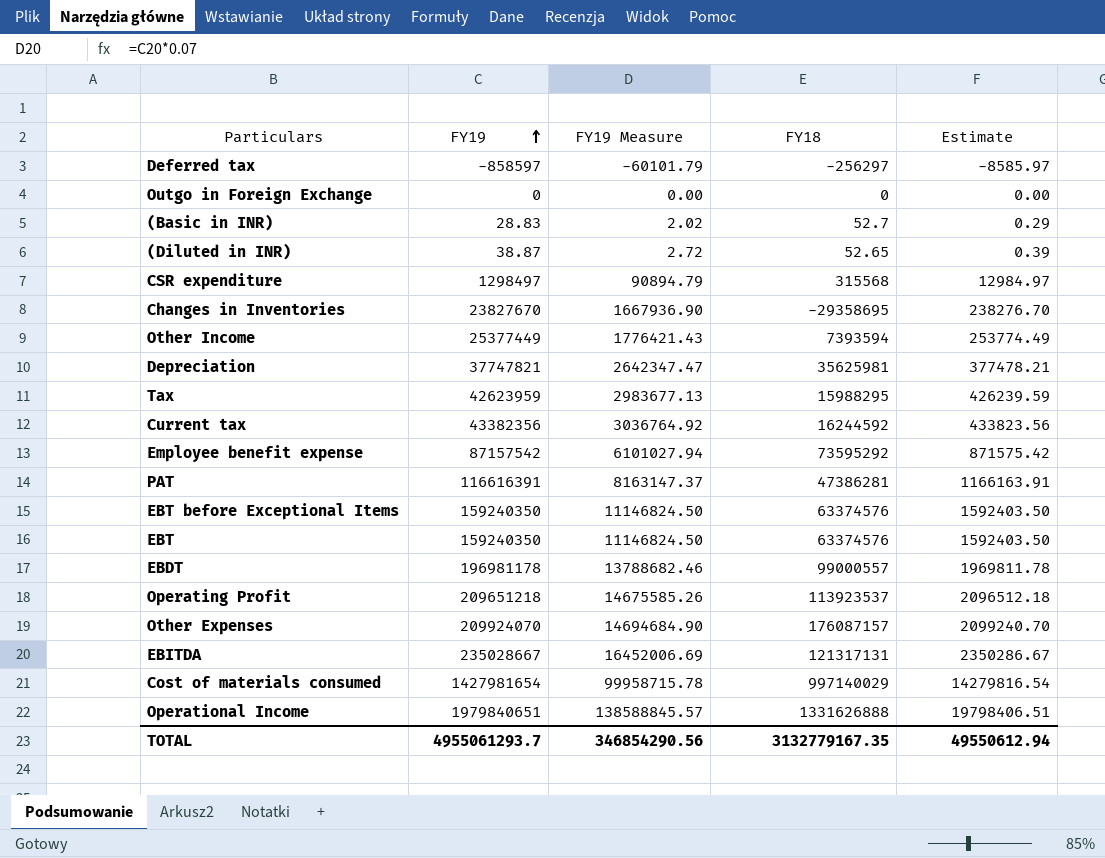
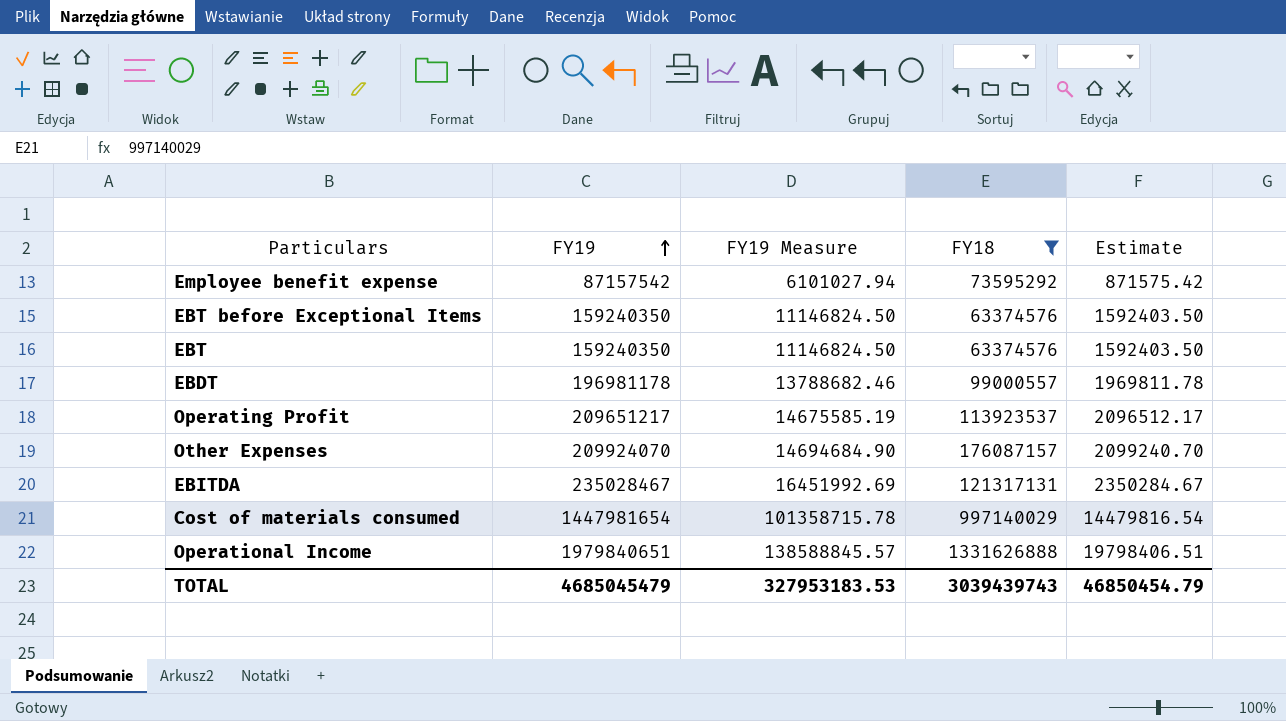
filter: none -> FY18 >= 63374576
Operating Profit | FY19: 209651218 -> 209651217
Operating Profit | FY19 Measure: 14675585.26 -> 14675585.19
Operating Profit | Estimate: 2096512.18 -> 2096512.17
EBITDA | FY19: 235028667 -> 235028467
EBITDA | FY19 Measure: 16452006.69 -> 16451992.69
EBITDA | Estimate: 2350286.67 -> 2350284.67
Cost of materials consumed | FY19: 1427981654 -> 1447981654
Cost of materials consumed | FY19 Measure: 99958715.78 -> 101358715.78
Cost of materials consumed | Estimate: 14279816.54 -> 14479816.54
TOTAL | FY19: 4955061293.7 -> 4685045479
TOTAL | FY19 Measure: 346854290.56 -> 327953183.53
TOTAL | FY18: 3132779167.35 -> 3039439743
TOTAL | Estimate: 49550612.94 -> 46850454.79

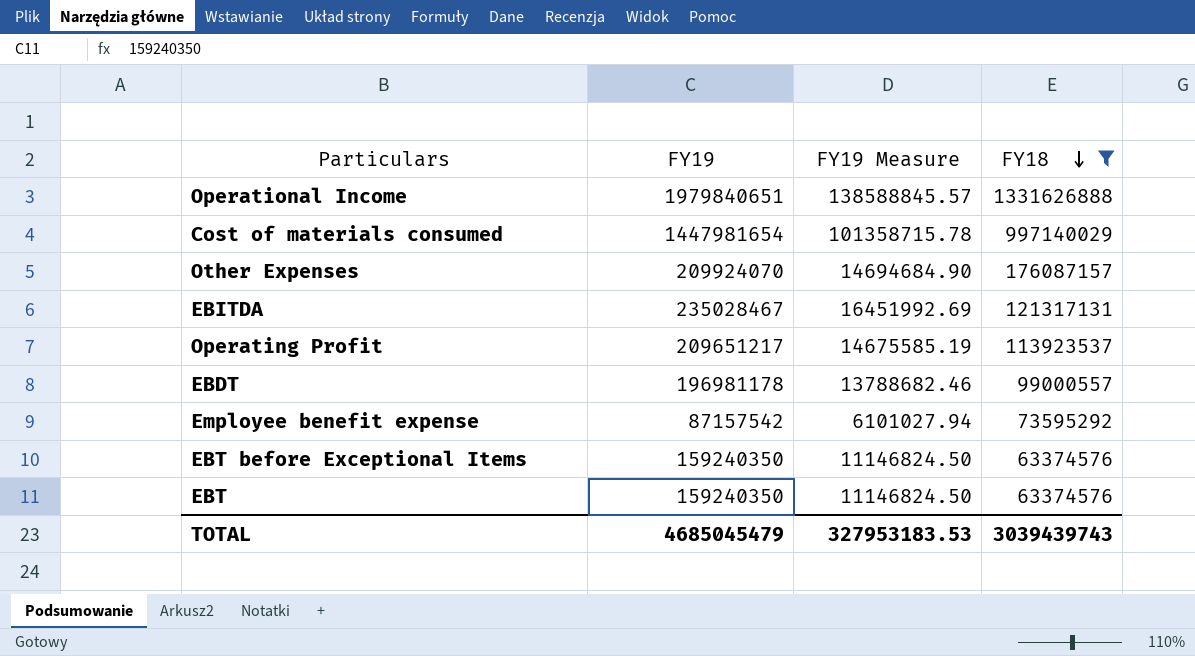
row order: FY19 ascending -> FY18 descending
column Estimate | formula: [FY19] * 0.01 -> none

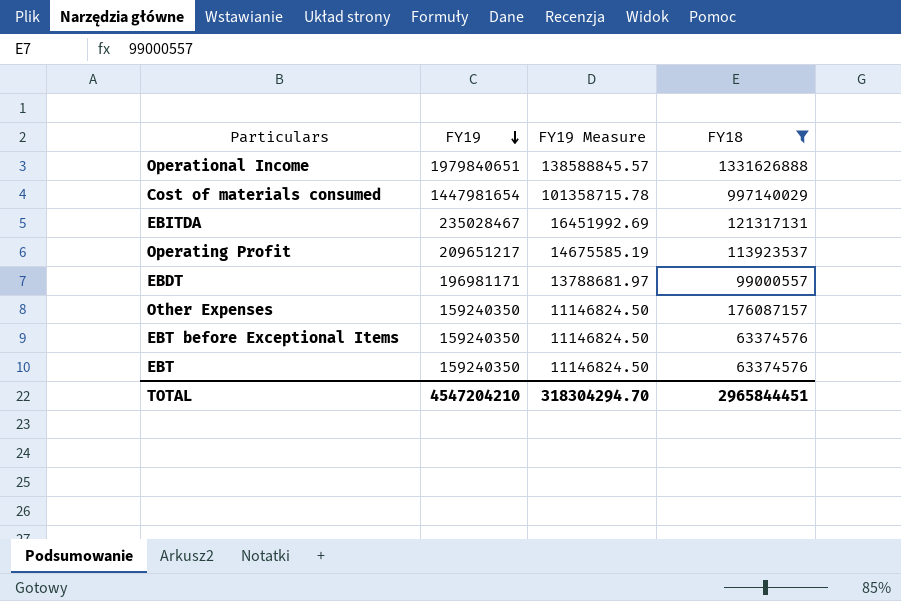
row order: FY18 descending -> FY19 descending
row Employee benefit expense: 87157542 | 6101027.94 | 73595292 -> none
EBDT | FY19: 196981178 -> 196981171
EBDT | FY19 Measure: 13788682.46 -> 13788681.97
Other Expenses | FY19: 209924070 -> 159240350
Other Expenses | FY19 Measure: 14694684.90 -> 11146824.50
TOTAL | FY19: 4685045479 -> 4547204210
TOTAL | FY19 Measure: 327953183.53 -> 318304294.70
TOTAL | FY18: 3039439743 -> 2965844451

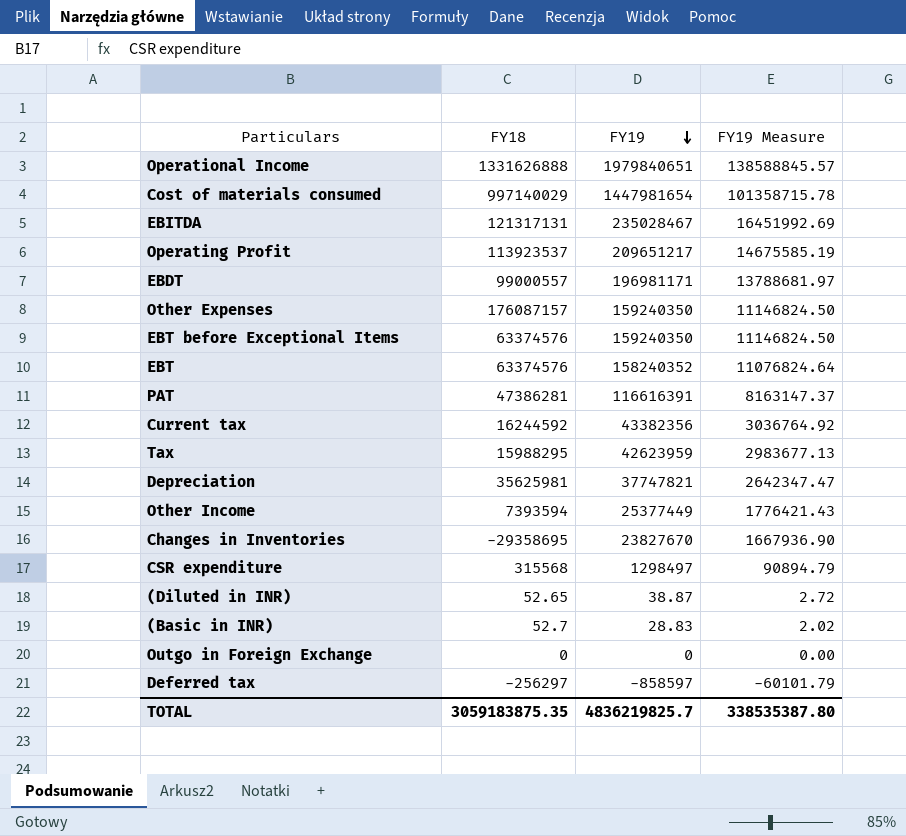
filter: FY18 >= 63374576 -> none
column FY18 | position: 4 -> 2
EBT | FY19: 159240350 -> 158240352
EBT | FY19 Measure: 11146824.50 -> 11076824.64
TOTAL | FY18: 2965844451 -> 3059183875.35
TOTAL | FY19: 4547204210 -> 4836219825.7
TOTAL | FY19 Measure: 318304294.70 -> 338535387.80

